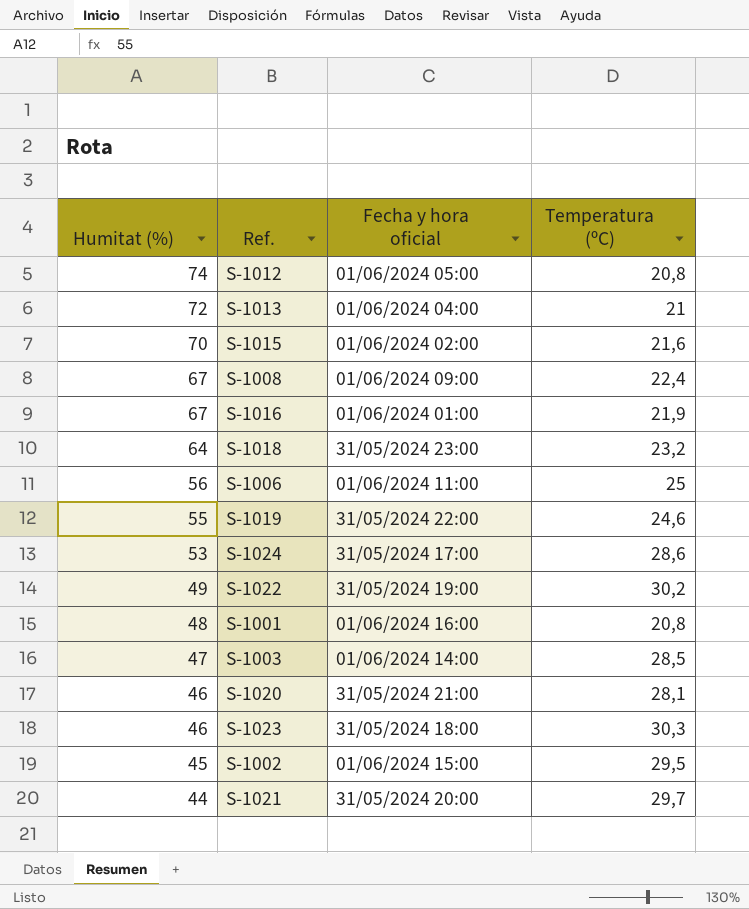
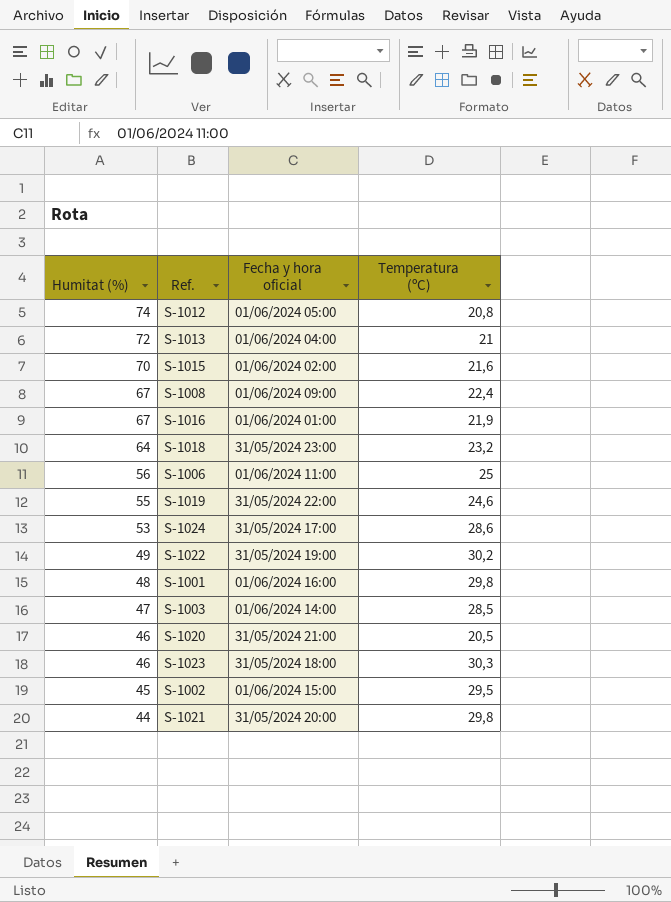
S-1001 | Temperatura (ºC): 20,8 -> 29,8
S-1020 | Temperatura (ºC): 28,1 -> 20,5
S-1021 | Temperatura (ºC): 29,7 -> 29,8

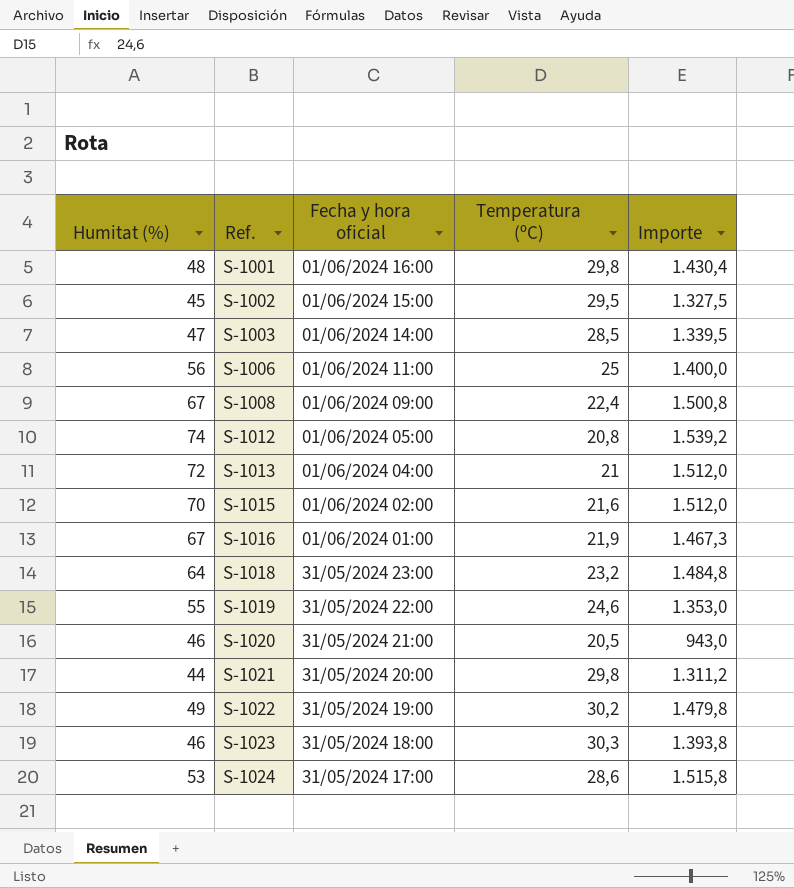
row order: Humitat (%) descending -> Ref. ascending
column Importe | formula: none -> [Humitat (%)] * [Temperatura (ºC)]

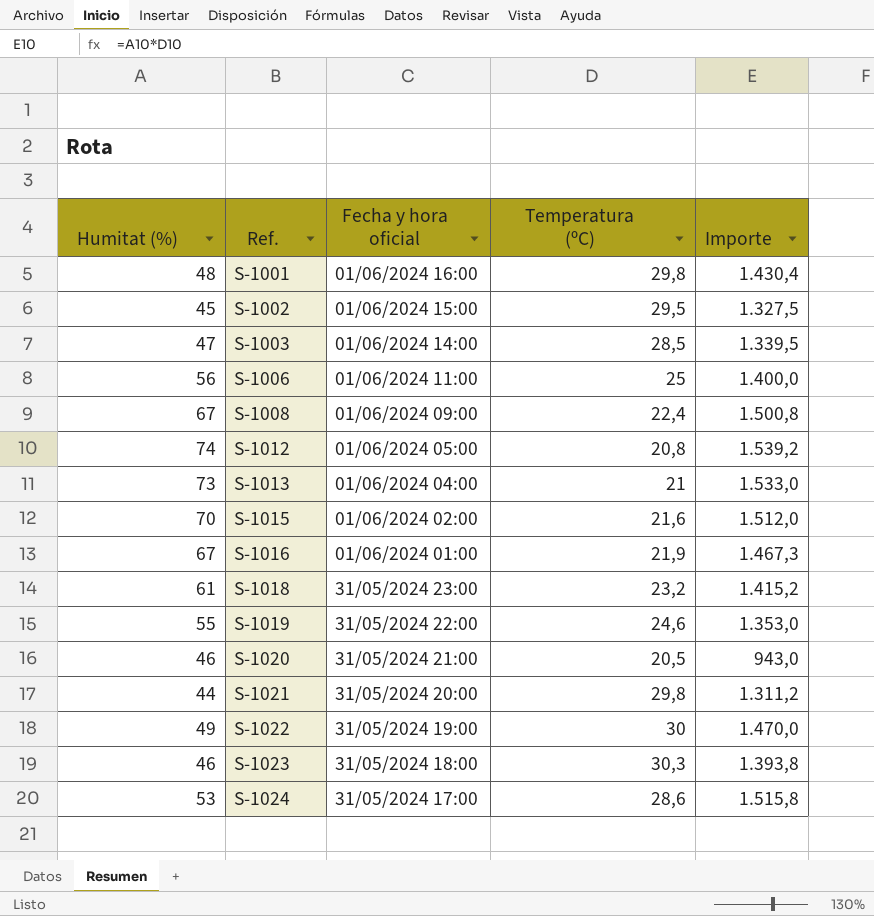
S-1013 | Humitat (%): 72 -> 73
S-1013 | Importe: 1.512,0 -> 1.533,0
S-1018 | Humitat (%): 64 -> 61
S-1018 | Importe: 1.484,8 -> 1.415,2
S-1022 | Temperatura (ºC): 30,2 -> 30
S-1022 | Importe: 1.479,8 -> 1.470,0

